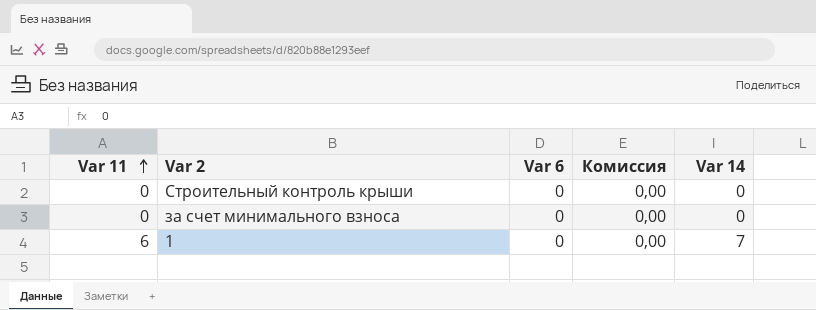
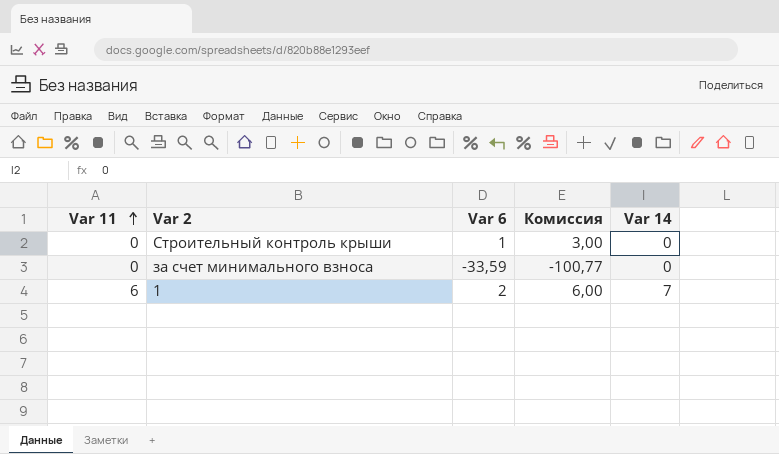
Строительный контроль крыши | Var 6: 0 -> 1
Строительный контроль крыши | Комиссия: 0,00 -> 3,00
за счет минимального взноса | Var 6: 0 -> -33,59
за счет минимального взноса | Комиссия: 0,00 -> -100,77
1 | Var 6: 0 -> 2
1 | Комиссия: 0,00 -> 6,00

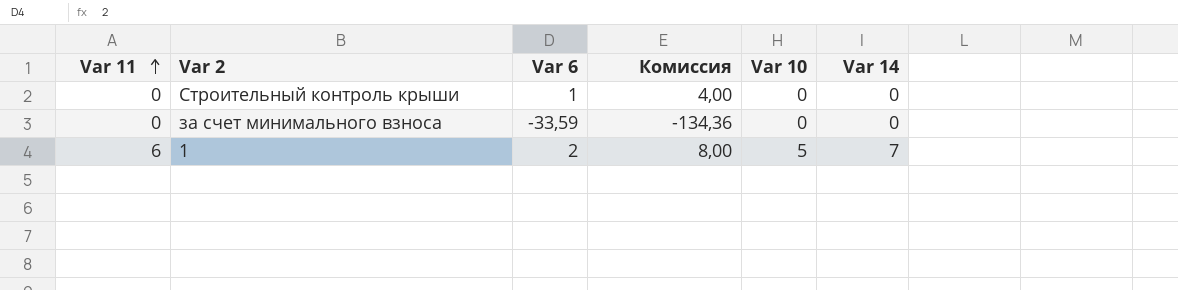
column Комиссия | formula: [Var 6] * 3 -> [Var 6] * 4
column Var 10 | position: none -> 5

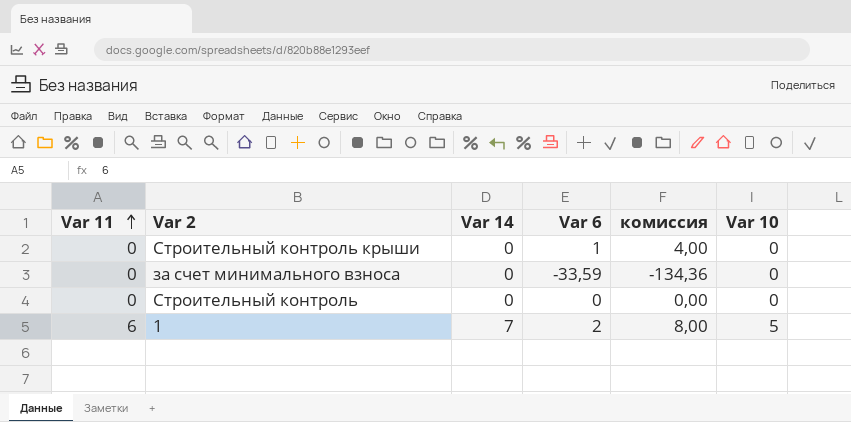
column Var 14 | position: 6 -> 3
column name: Комиссия -> комиссия
row Строительный контроль: none -> 0 | 0 | 0 | 0,00 | 0

